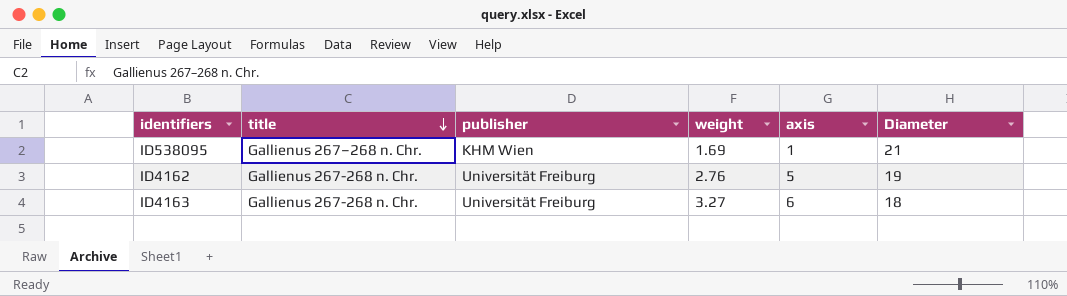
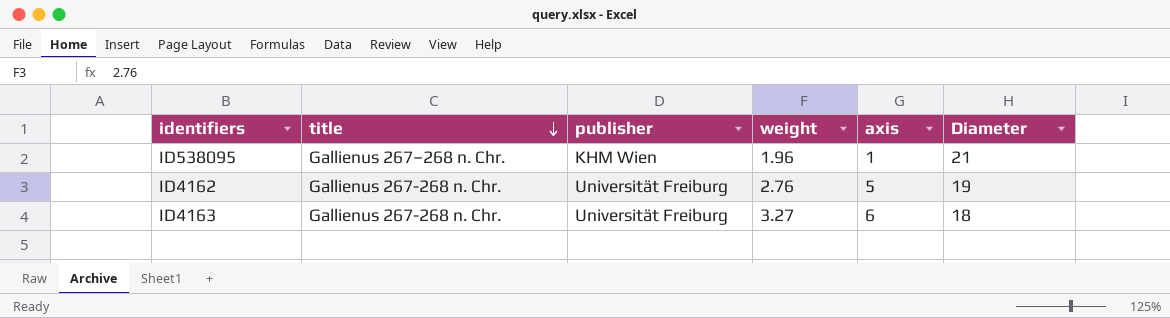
ID538095 | weight: 1.69 -> 1.96

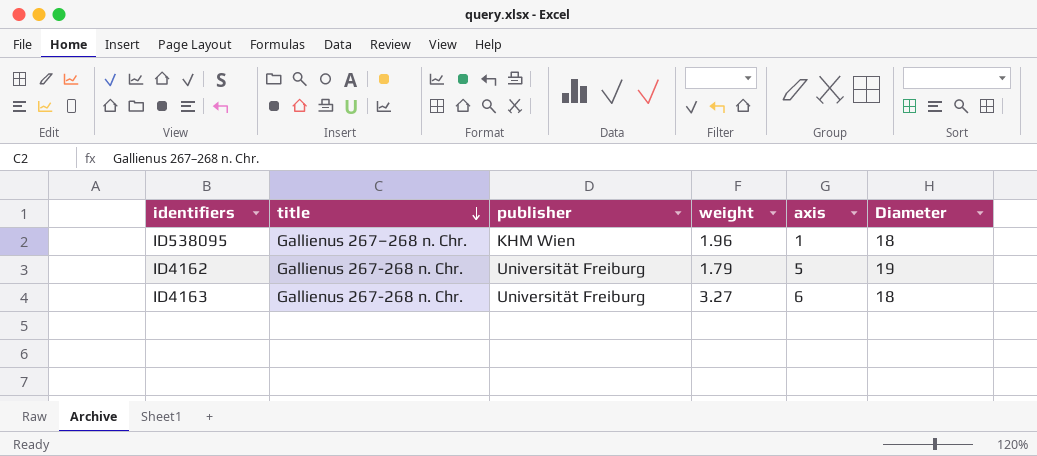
ID538095 | Diameter: 21 -> 18
ID4162 | weight: 2.76 -> 1.79

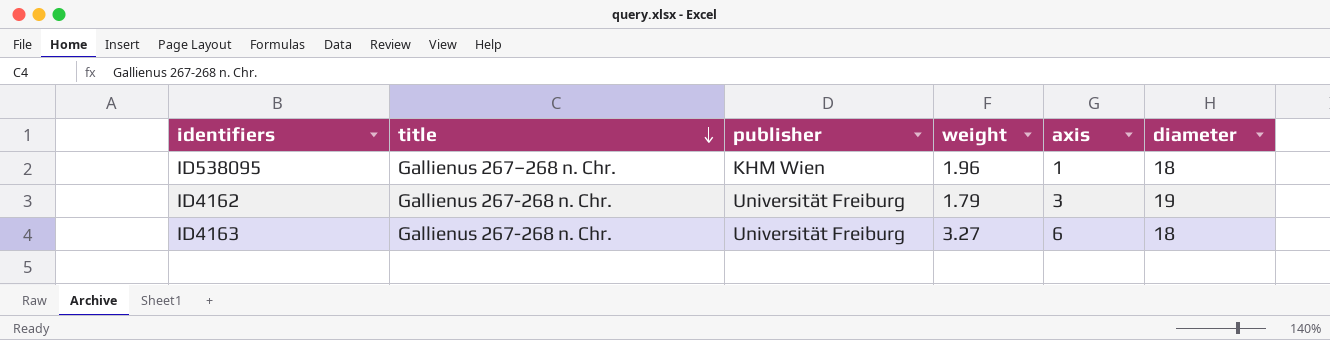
column name: Diameter -> diameter
ID4162 | axis: 5 -> 3

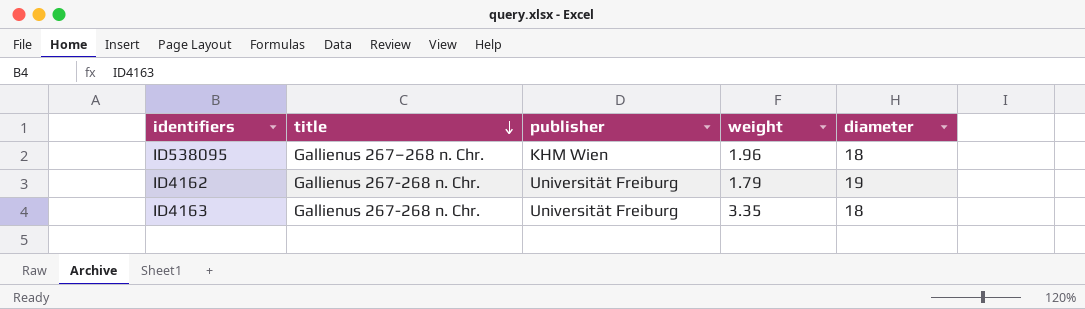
column axis | position: 5 -> none
ID4163 | weight: 3.27 -> 3.35

